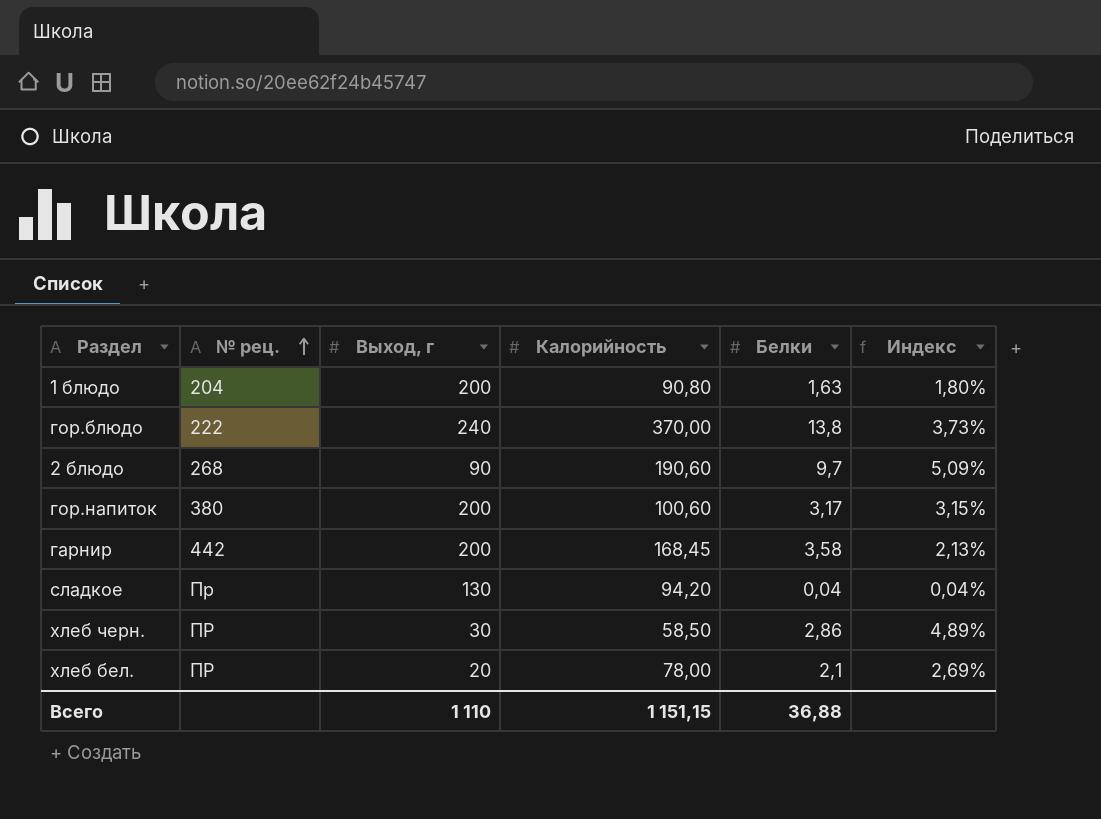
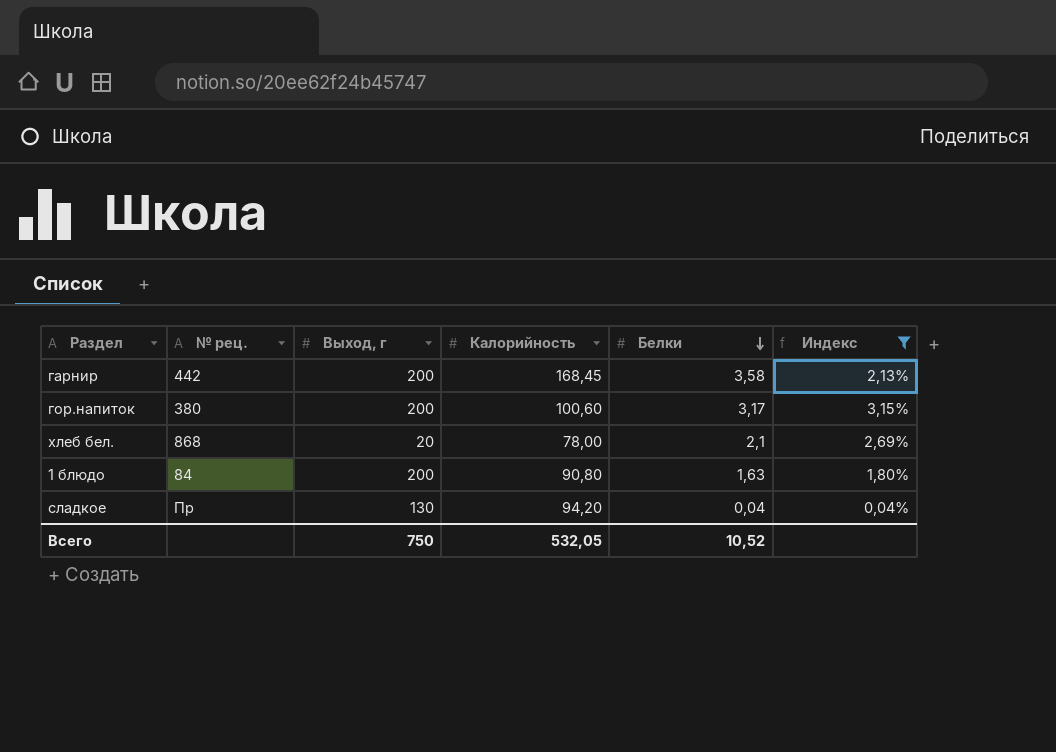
filter: none -> Индекс <= 3,15%
row order: № рец. ascending -> Белки descending
хлеб бел. | № рец.: ПР -> 868
1 блюдо | № рец.: 204 -> 84
Всего | Выход, г: 1 110 -> 750
Всего | Калорийность: 1 151,15 -> 532,05
Всего | Белки: 36,88 -> 10,52

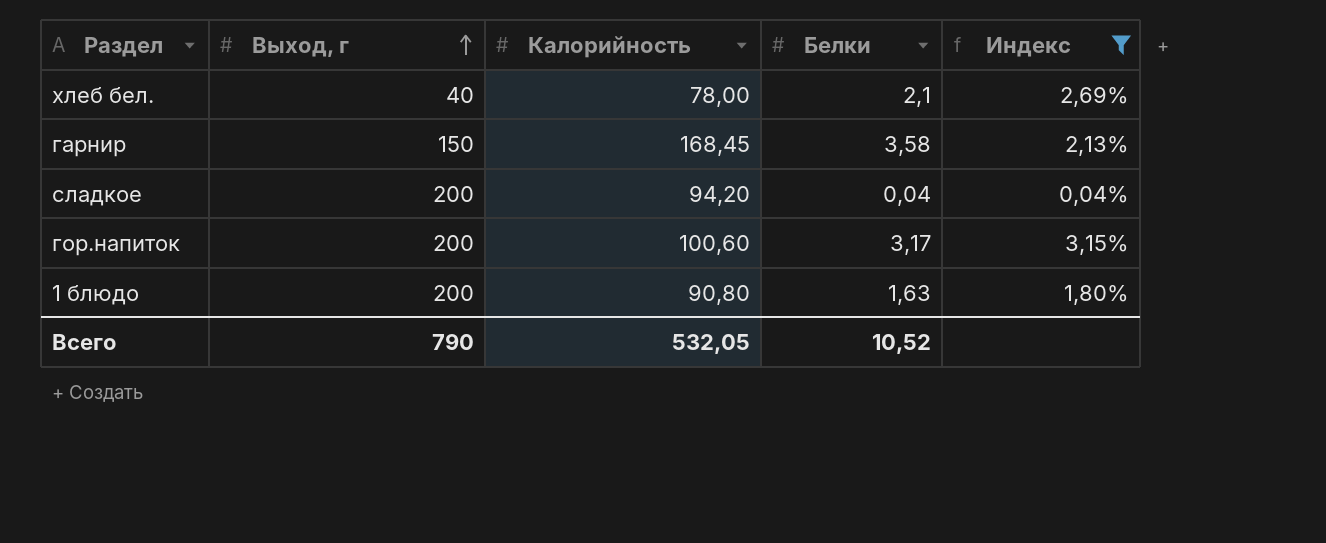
row order: Белки descending -> Выход, г ascending
column № рец. | position: 2 -> none
хлеб бел. | Выход, г: 20 -> 40
гарнир | Выход, г: 200 -> 150
сладкое | Выход, г: 130 -> 200
Всего | Выход, г: 750 -> 790

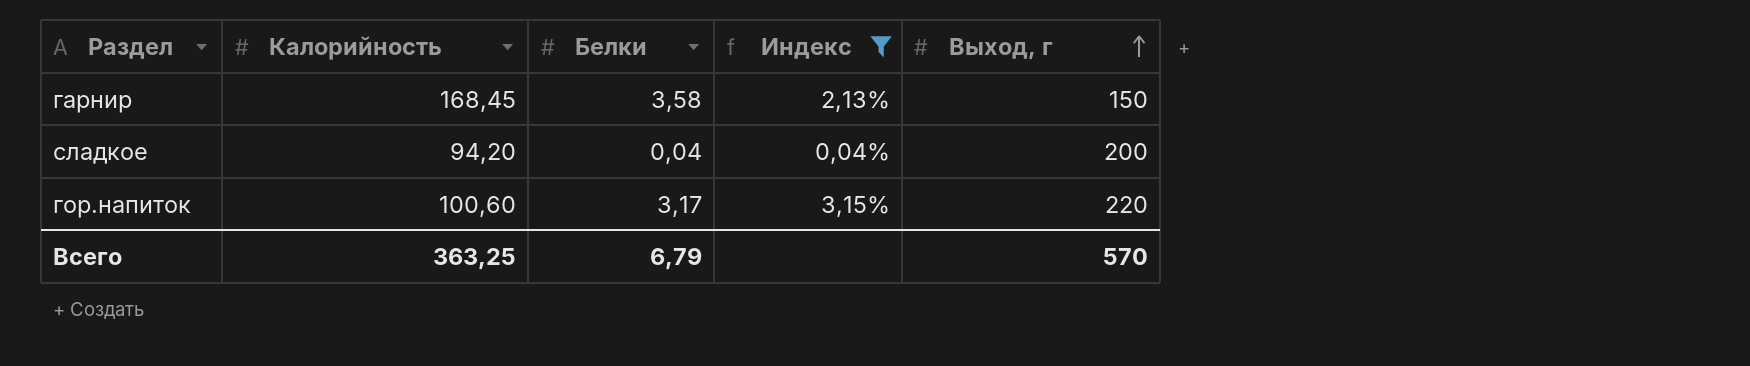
column Выход, г | position: 2 -> 5
row хлеб бел.: 40 | 78,00 | 2,1 | 2,69% -> none
row 1 блюдо: 200 | 90,80 | 1,63 | 1,80% -> none
гор.напиток | Выход, г: 200 -> 220
Всего | Калорийность: 532,05 -> 363,25
Всего | Белки: 10,52 -> 6,79
Всего | Выход, г: 790 -> 570

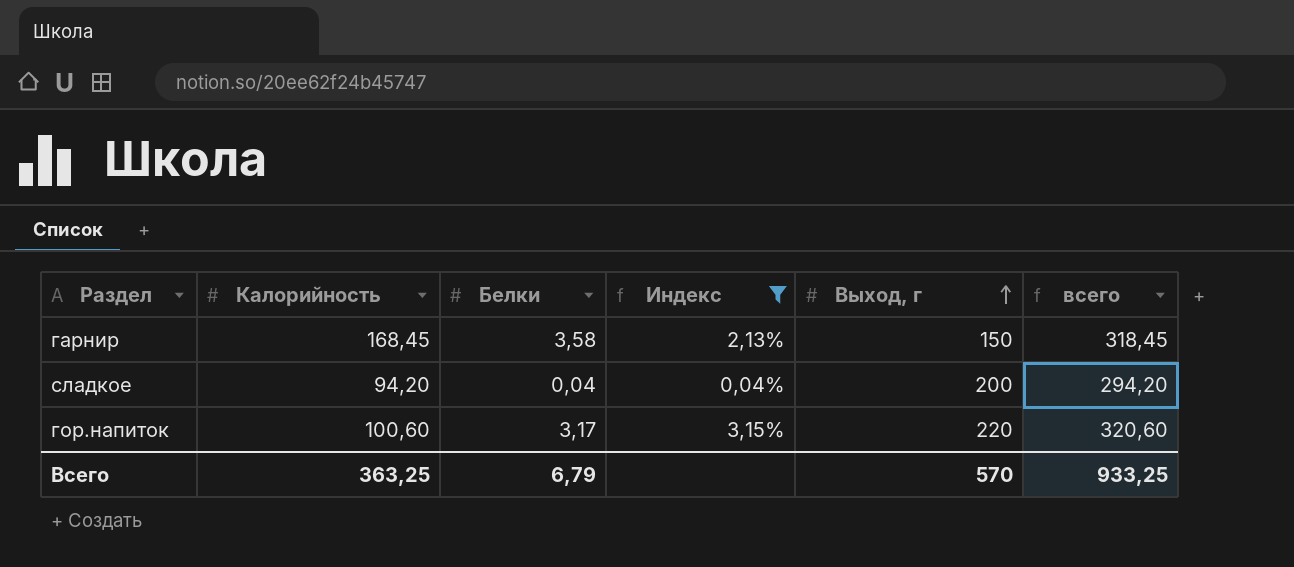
column всего | formula: none -> [Калорийность] + [Выход, г]

